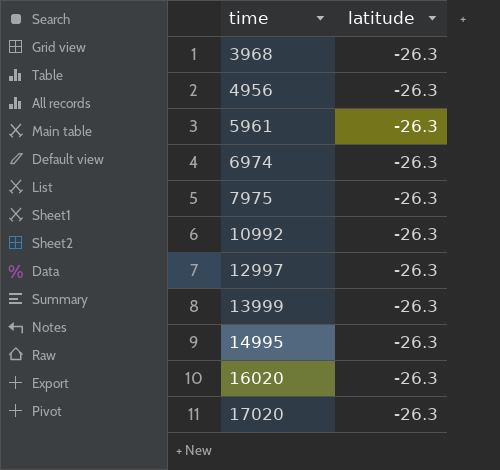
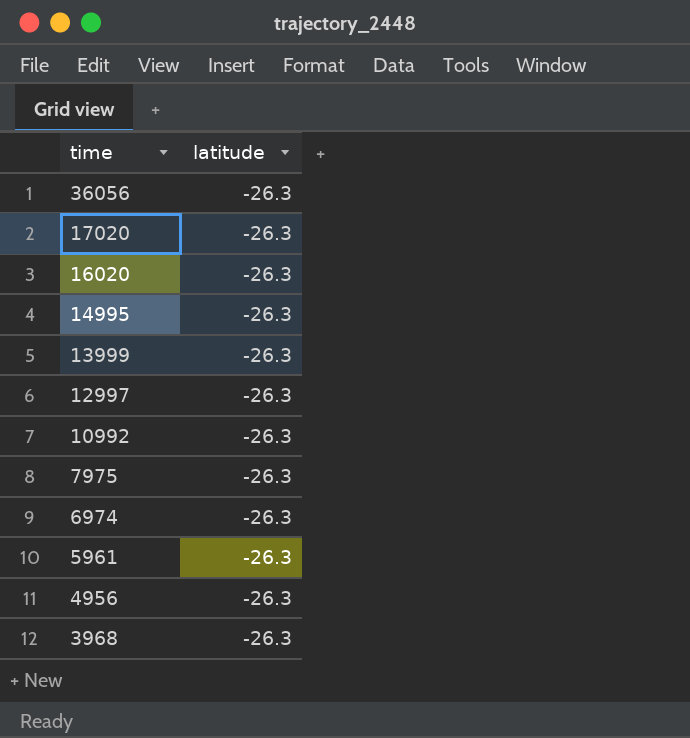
row order: time ascending -> time descending
row 36056: none -> -26.3

